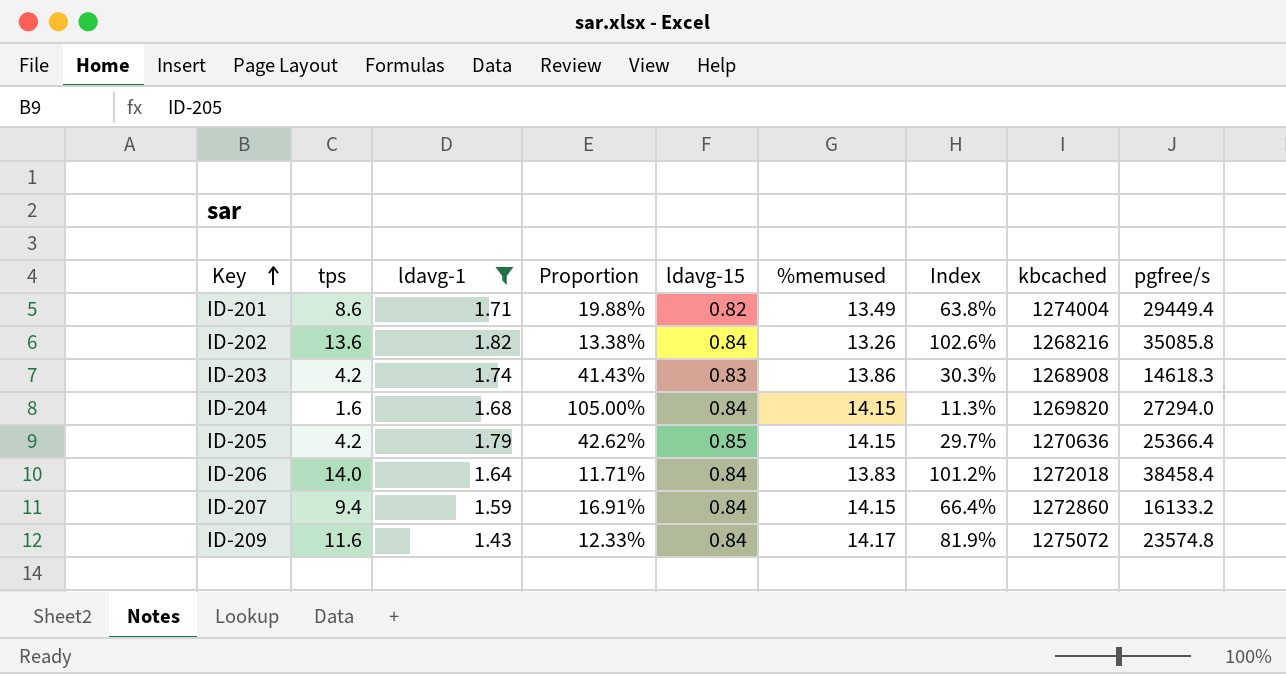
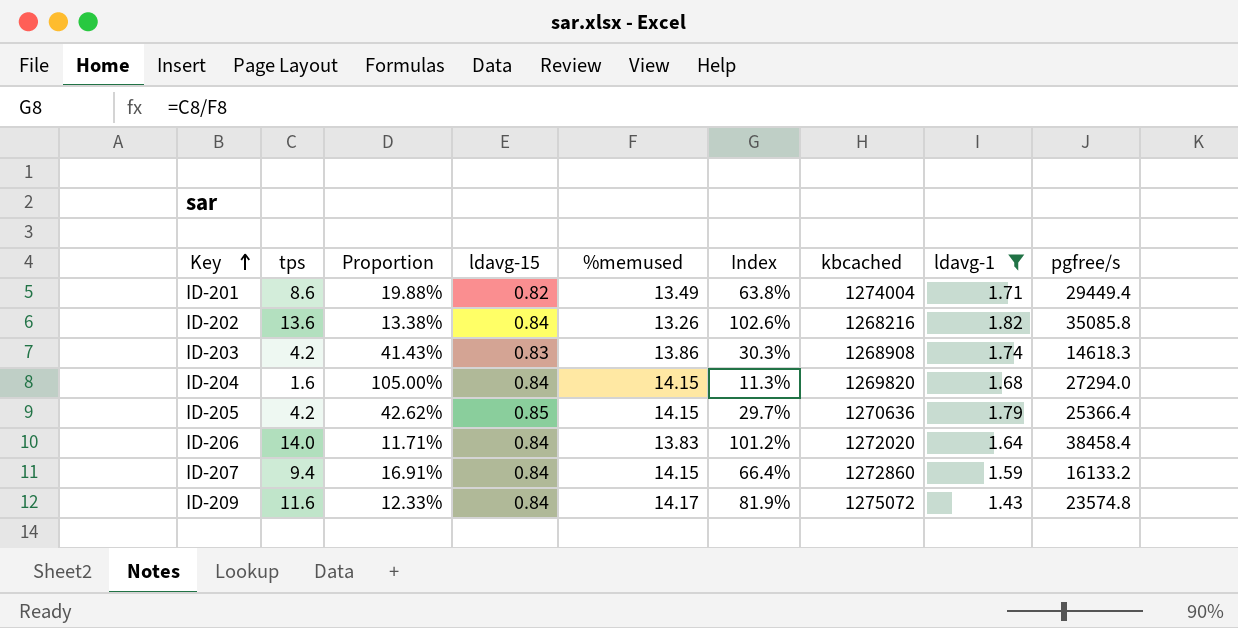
column ldavg-1 | position: 3 -> 8
ID-206 | kbcached: 1272018 -> 1272020

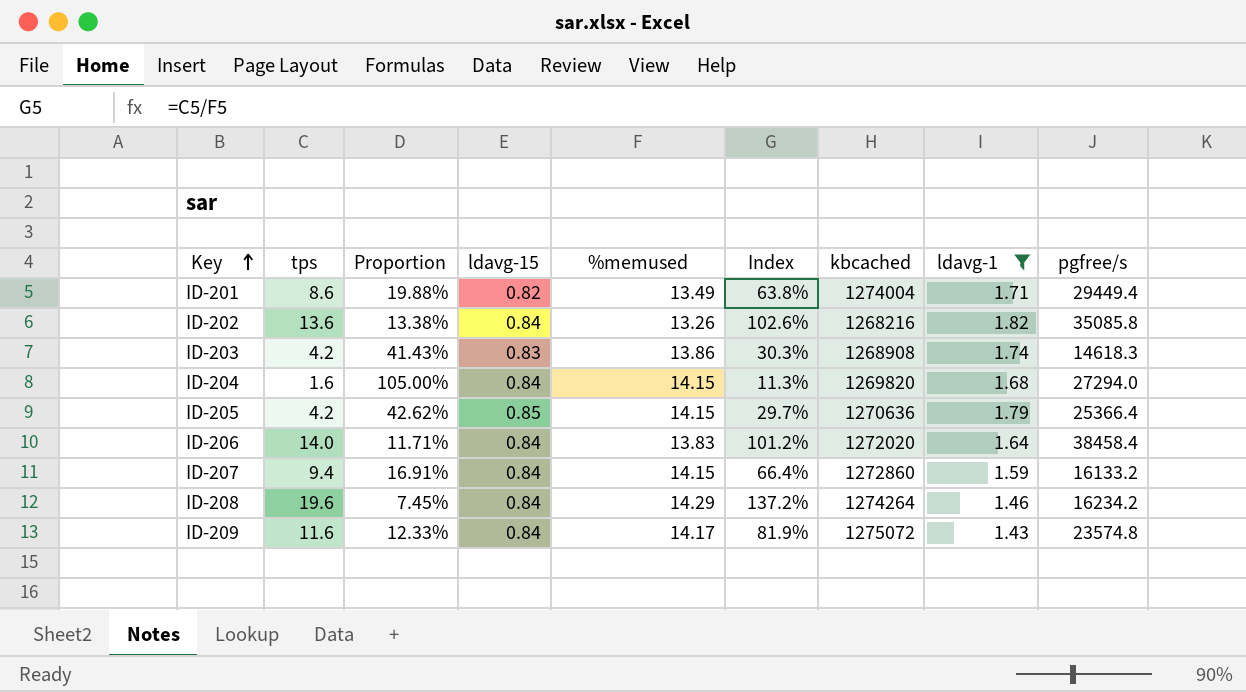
row ID-208: none -> 19.6 | 7.45% | 0.84 | 14.29 | 137.2% | 1274264 | 1.46 | 16234.2

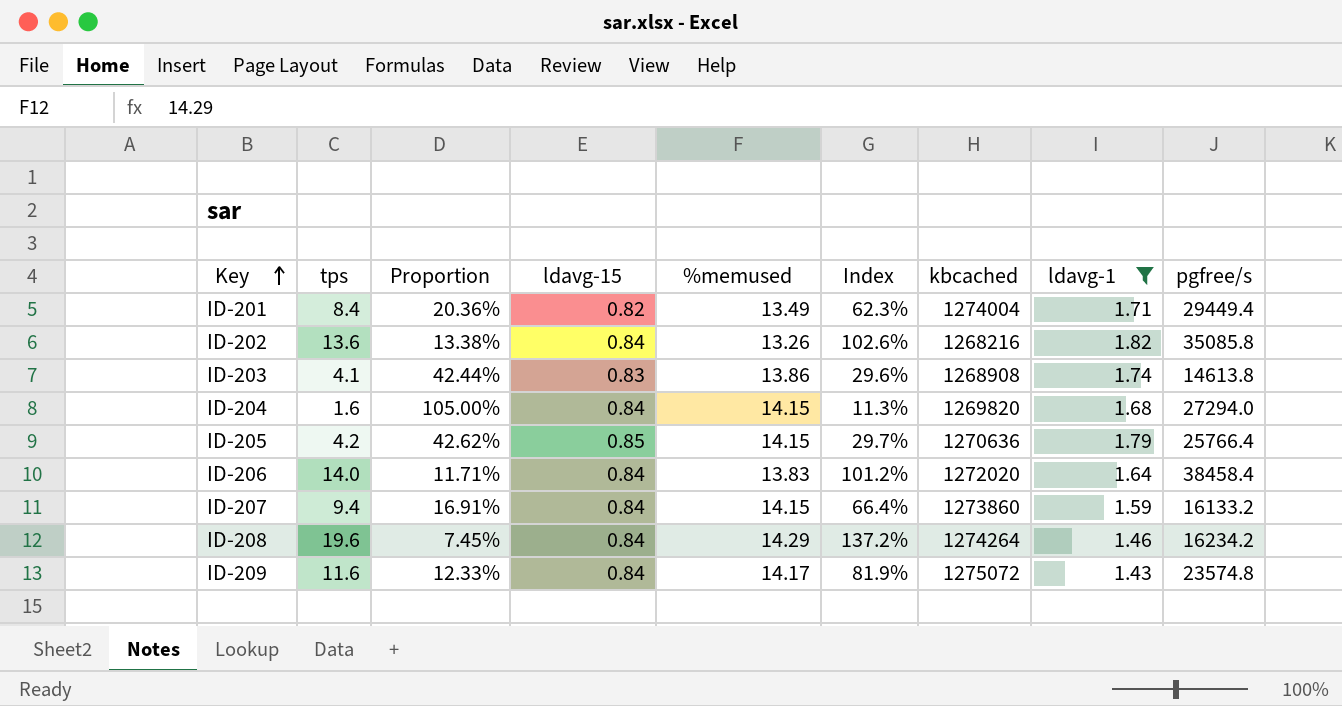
ID-201 | tps: 8.6 -> 8.4
ID-201 | Proportion: 19.88% -> 20.36%
ID-201 | Index: 63.8% -> 62.3%
ID-203 | tps: 4.2 -> 4.1
ID-203 | Proportion: 41.43% -> 42.44%
ID-203 | Index: 30.3% -> 29.6%
ID-203 | pgfree/s: 14618.3 -> 14613.8
ID-205 | pgfree/s: 25366.4 -> 25766.4
ID-207 | kbcached: 1272860 -> 1273860

